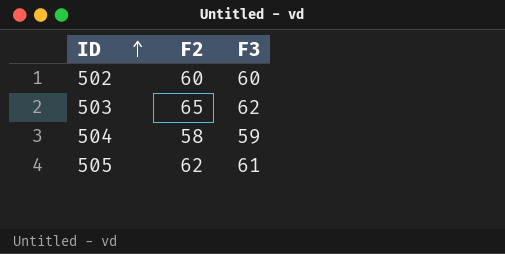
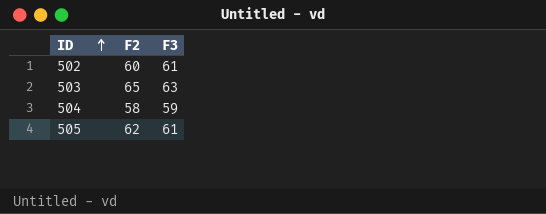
502 | F3: 60 -> 61
503 | F3: 62 -> 63

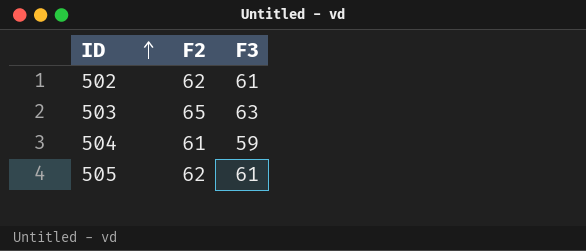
502 | F2: 60 -> 62
504 | F2: 58 -> 61

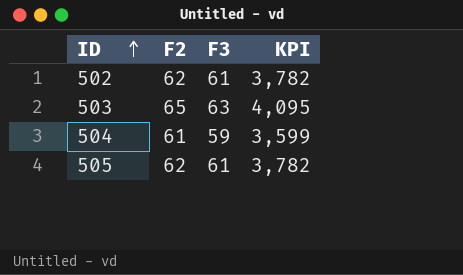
column KPI | formula: none -> [F2] * [F3]

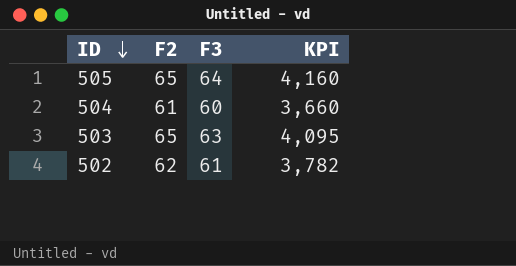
row order: ID ascending -> ID descending
505 | F2: 62 -> 65
505 | F3: 61 -> 64
505 | KPI: 3,782 -> 4,160
504 | F3: 59 -> 60
504 | KPI: 3,599 -> 3,660

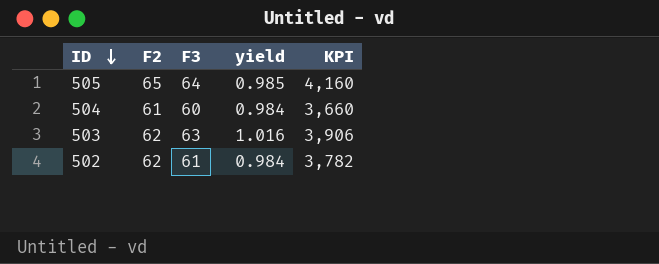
column yield | formula: none -> [F3] / [F2]
503 | F2: 65 -> 62
503 | KPI: 4,095 -> 3,906

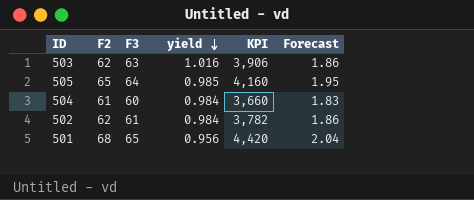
row order: ID descending -> yield descending
column Forecast | formula: none -> [F2] * 0.03
row 501: none -> 68 | 65 | 0.956 | 4,420 | 2.04

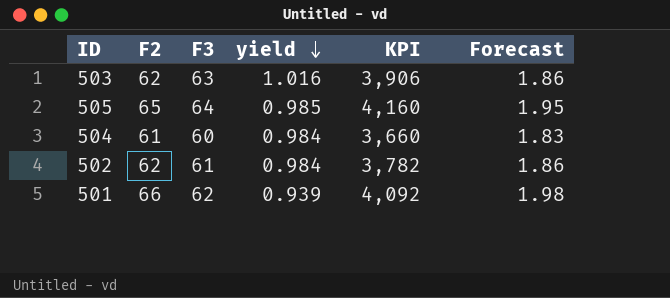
501 | F2: 68 -> 66
501 | F3: 65 -> 62
501 | yield: 0.956 -> 0.939
501 | KPI: 4,420 -> 4,092
501 | Forecast: 2.04 -> 1.98

